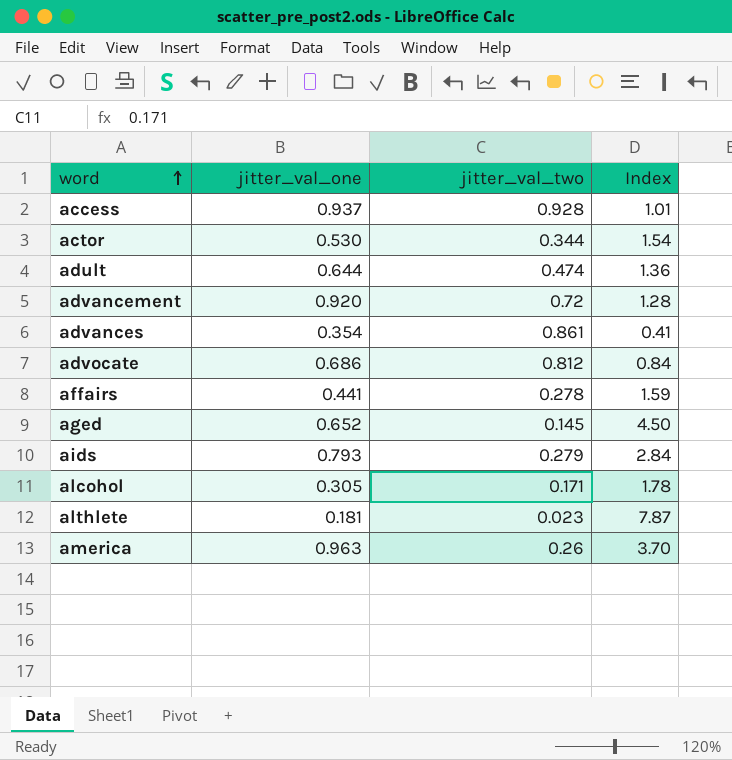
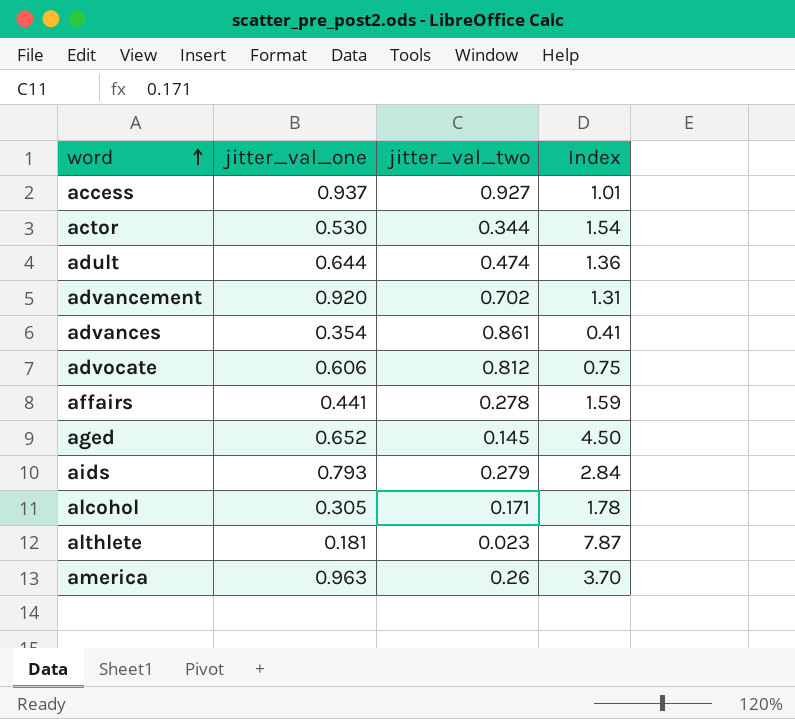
access | jitter_val_two: 0.928 -> 0.927
advancement | jitter_val_two: 0.72 -> 0.702
advancement | Index: 1.28 -> 1.31
advocate | jitter_val_one: 0.686 -> 0.606
advocate | Index: 0.84 -> 0.75

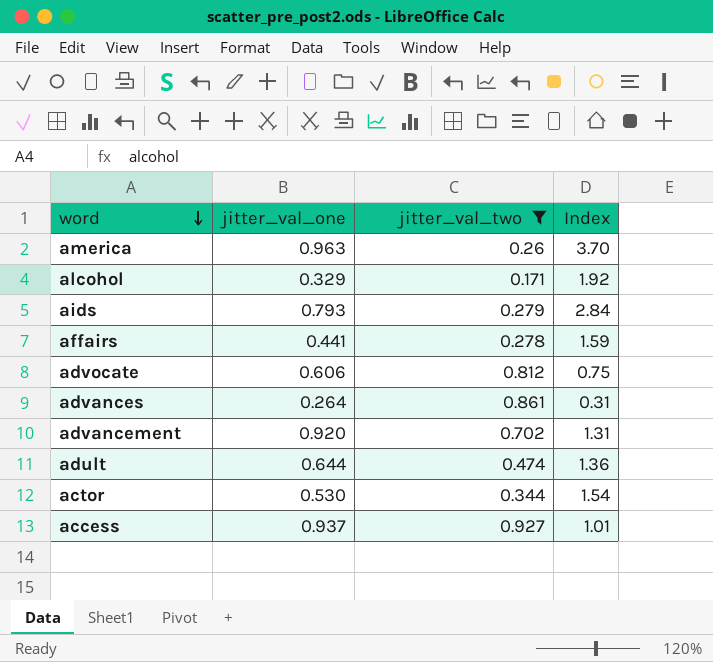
filter: none -> jitter_val_two >= 0.171
row order: word ascending -> word descending
alcohol | jitter_val_one: 0.305 -> 0.329
alcohol | Index: 1.78 -> 1.92
advances | jitter_val_one: 0.354 -> 0.264
advances | Index: 0.41 -> 0.31

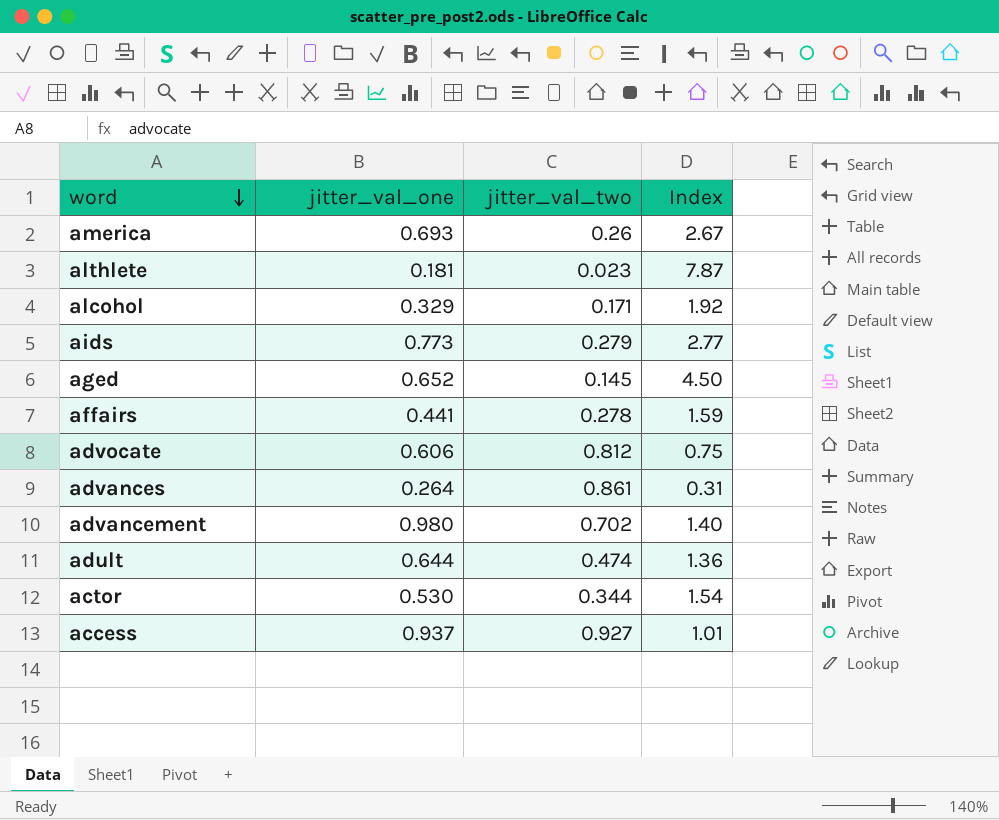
filter: jitter_val_two >= 0.171 -> none
america | jitter_val_one: 0.963 -> 0.693
america | Index: 3.70 -> 2.67
aids | jitter_val_one: 0.793 -> 0.773
aids | Index: 2.84 -> 2.77
advancement | jitter_val_one: 0.920 -> 0.980
advancement | Index: 1.31 -> 1.40

